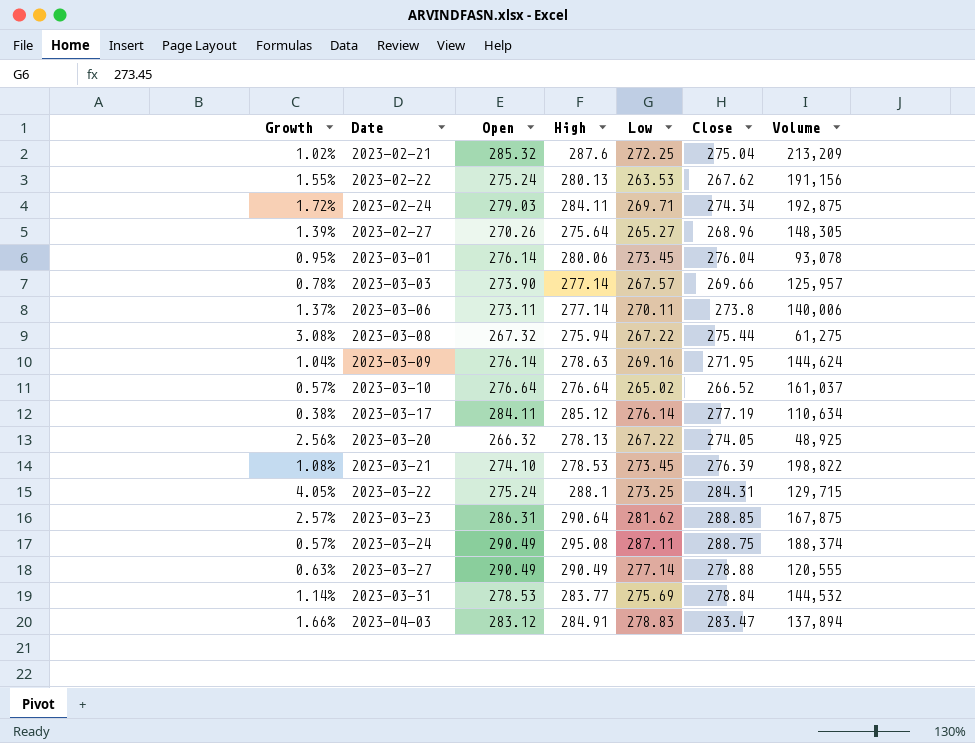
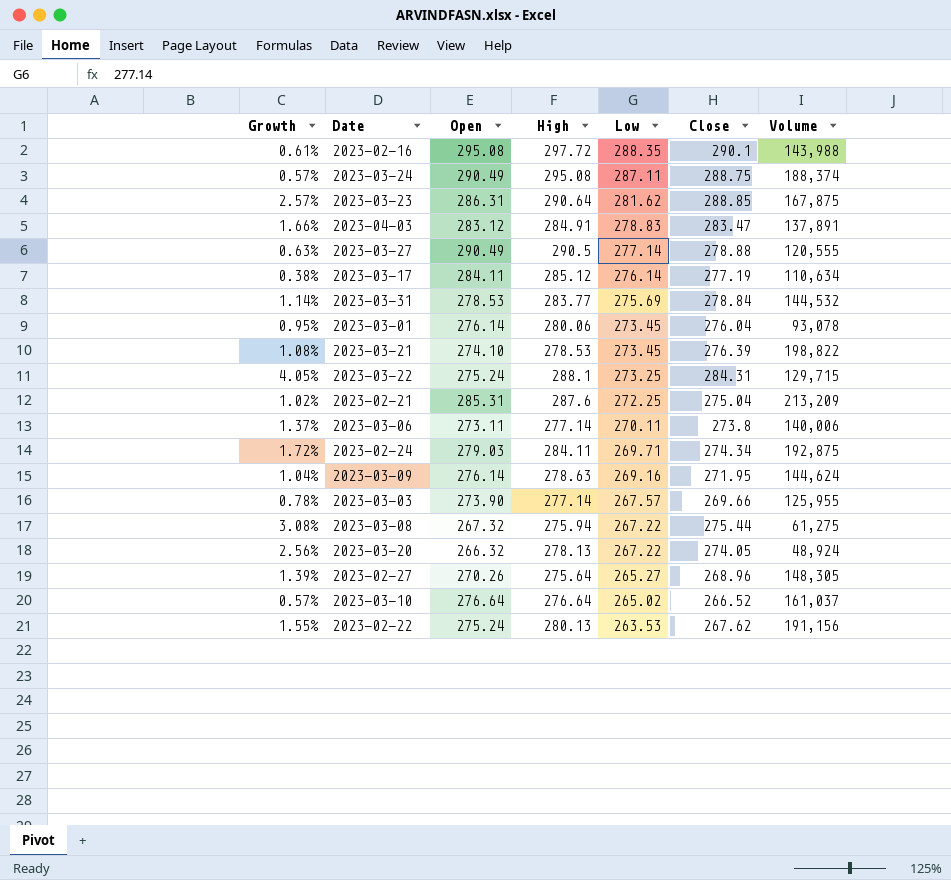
row order: Date ascending -> Low descending
row 2023-02-16: none -> 0.61% | 295.08 | 297.72 | 288.35 | 290.1 | 143,988
2023-04-03 | Volume: 137,894 -> 137,891
2023-03-27 | High: 290.49 -> 290.5
2023-02-21 | Open: 285.32 -> 285.31
2023-03-03 | Volume: 125,957 -> 125,955
2023-03-20 | Volume: 48,925 -> 48,924

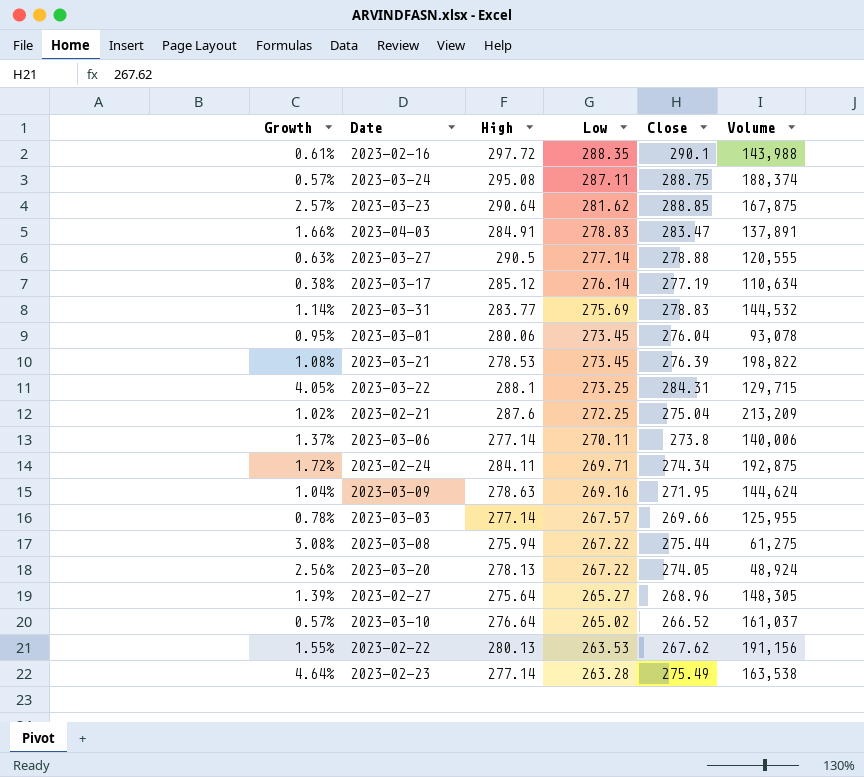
column Open | position: 3 -> none
2023-03-31 | Close: 278.84 -> 278.83
row 2023-02-23: none -> 4.64% | 277.14 | 263.28 | 275.49 | 163,538

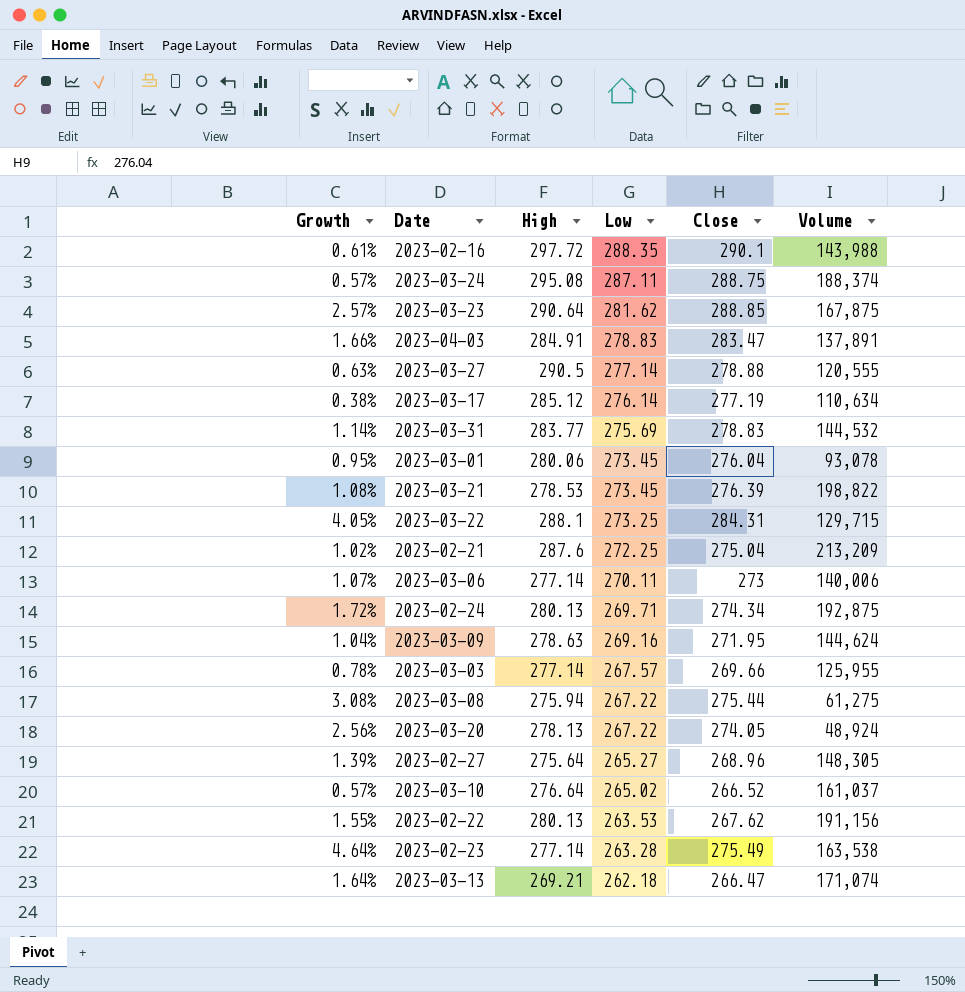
2023-03-06 | Growth: 1.37% -> 1.07%
2023-03-06 | Close: 273.8 -> 273
2023-02-24 | High: 284.11 -> 280.13
row 2023-03-13: none -> 1.64% | 269.21 | 262.18 | 266.47 | 171,074

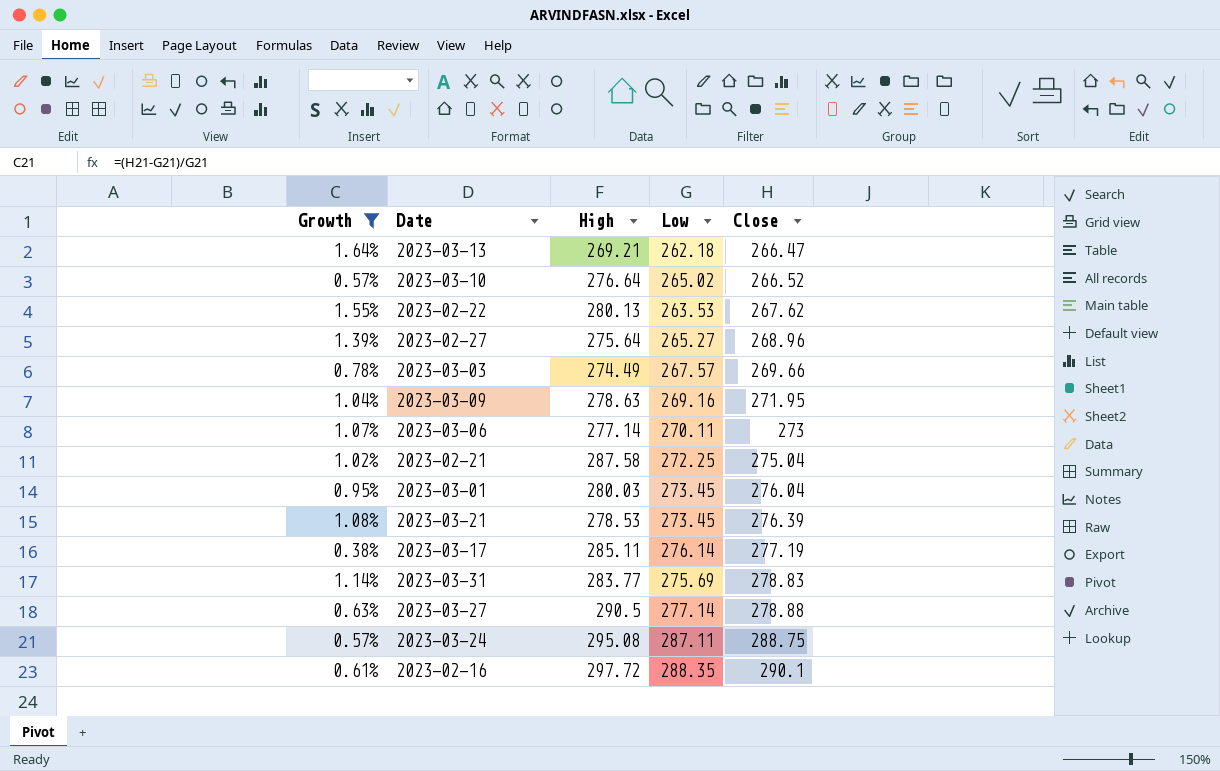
filter: none -> Growth <= 1.64%
row order: Low descending -> Close ascending
column Volume | position: 6 -> none
2023-03-03 | High: 277.14 -> 274.49
2023-02-21 | High: 287.6 -> 287.58
2023-03-01 | High: 280.06 -> 280.03
2023-03-17 | High: 285.12 -> 285.11

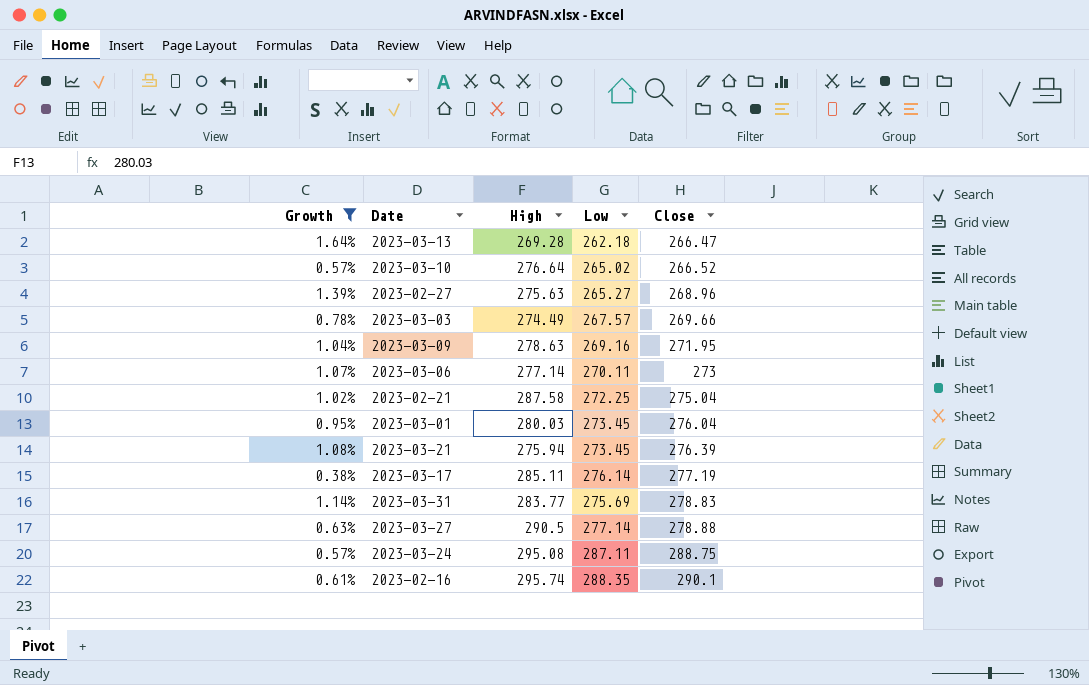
row 2023-02-22: 1.55% | 280.13 | 263.53 | 267.62 -> none
2023-03-13 | High: 269.21 -> 269.28
2023-02-27 | High: 275.64 -> 275.63
2023-03-21 | High: 278.53 -> 275.94
2023-02-16 | High: 297.72 -> 295.74

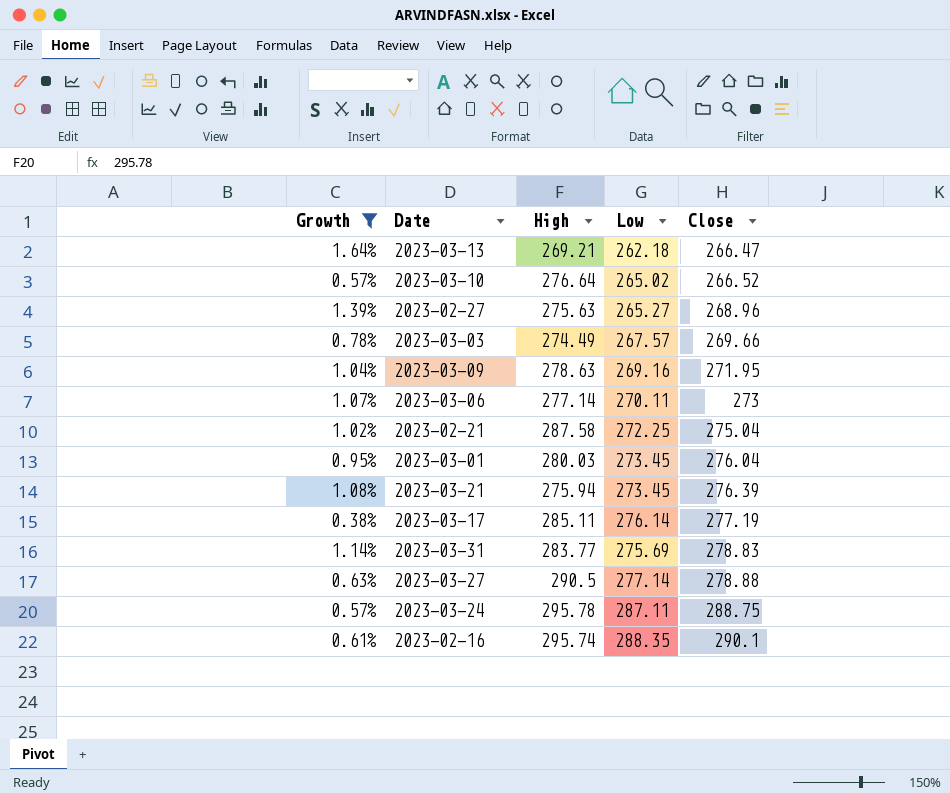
2023-03-13 | High: 269.28 -> 269.21
2023-03-24 | High: 295.08 -> 295.78

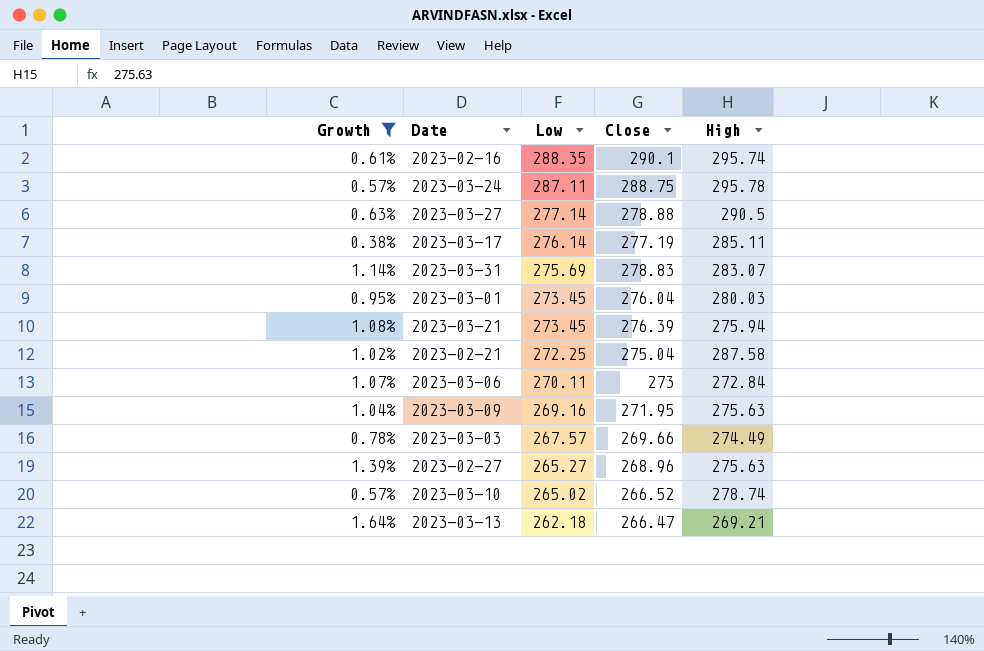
row order: Close ascending -> Low descending
column High | position: 3 -> 5
2023-03-31 | High: 283.77 -> 283.07
2023-03-06 | High: 277.14 -> 272.84
2023-03-09 | High: 278.63 -> 275.63
2023-03-10 | High: 276.64 -> 278.74

